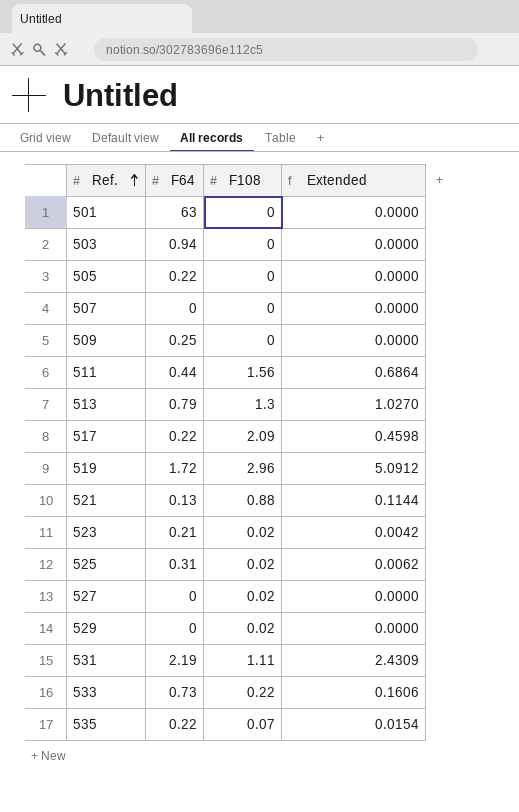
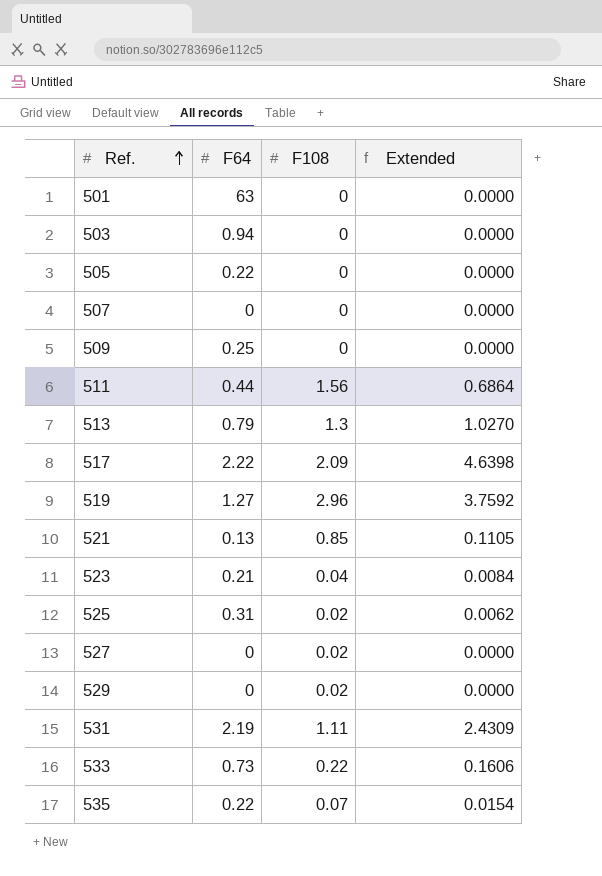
517 | F64: 0.22 -> 2.22
517 | Extended: 0.4598 -> 4.6398
519 | F64: 1.72 -> 1.27
519 | Extended: 5.0912 -> 3.7592
521 | F108: 0.88 -> 0.85
521 | Extended: 0.1144 -> 0.1105
523 | F108: 0.02 -> 0.04
523 | Extended: 0.0042 -> 0.0084

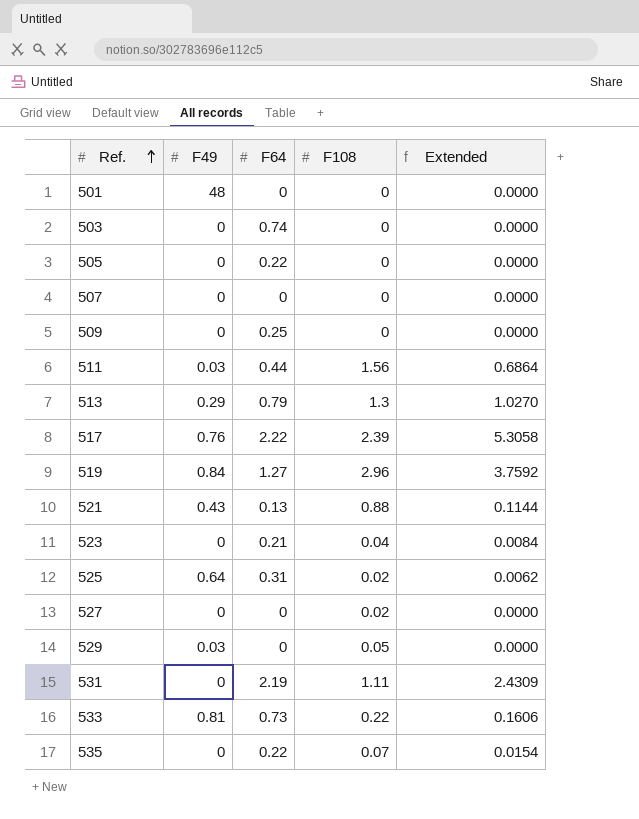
column F49 | position: none -> 2
501 | F64: 63 -> 0
503 | F64: 0.94 -> 0.74
517 | F108: 2.09 -> 2.39
517 | Extended: 4.6398 -> 5.3058
521 | F108: 0.85 -> 0.88
521 | Extended: 0.1105 -> 0.1144
529 | F108: 0.02 -> 0.05

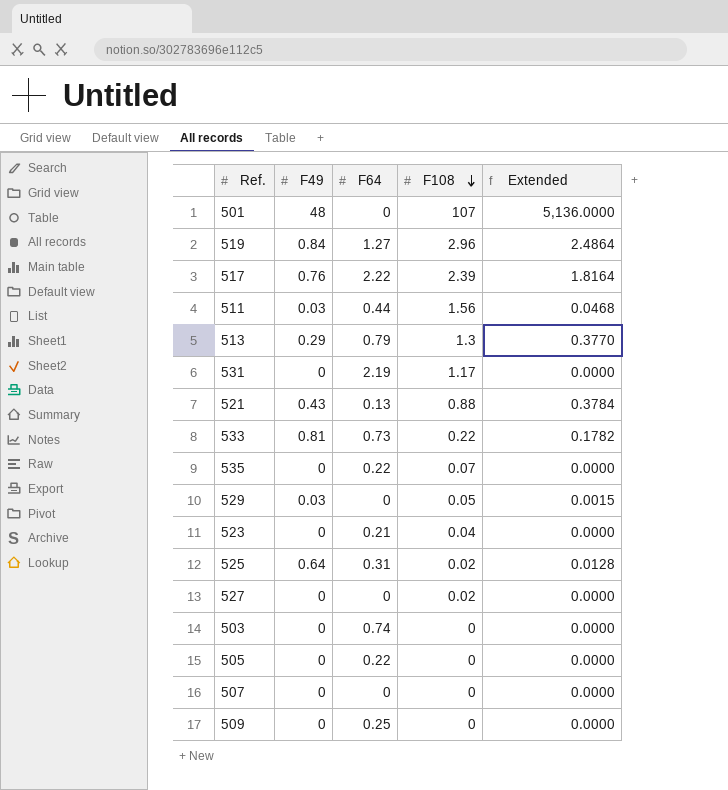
row order: Ref. ascending -> F108 descending
column Extended | formula: [F64] * [F108] -> [F49] * [F108]
501 | F108: 0 -> 107
531 | F108: 1.11 -> 1.17

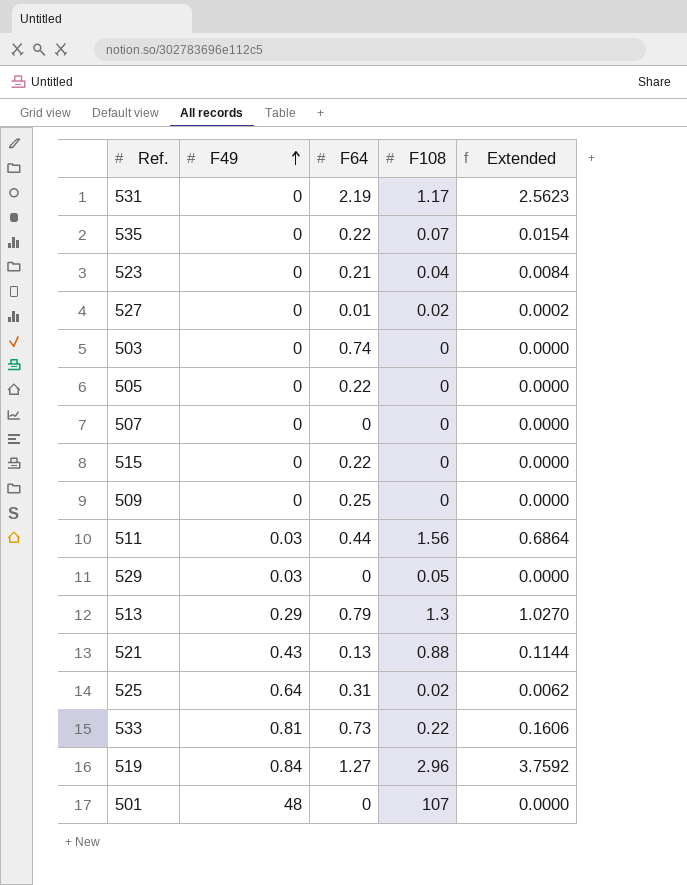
row order: F108 descending -> F49 ascending
column Extended | formula: [F49] * [F108] -> [F64] * [F108]
row 517: 0.76 | 2.22 | 2.39 | 1.8164 -> none
527 | F64: 0 -> 0.01
row 515: none -> 0 | 0.22 | 0 | 0.0000

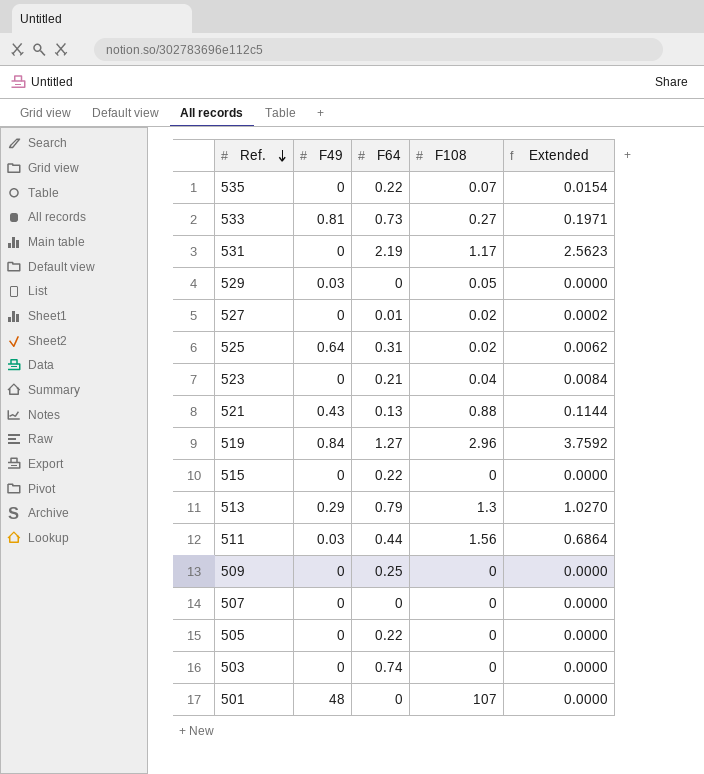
row order: F49 ascending -> Ref. descending
533 | F108: 0.22 -> 0.27
533 | Extended: 0.1606 -> 0.1971

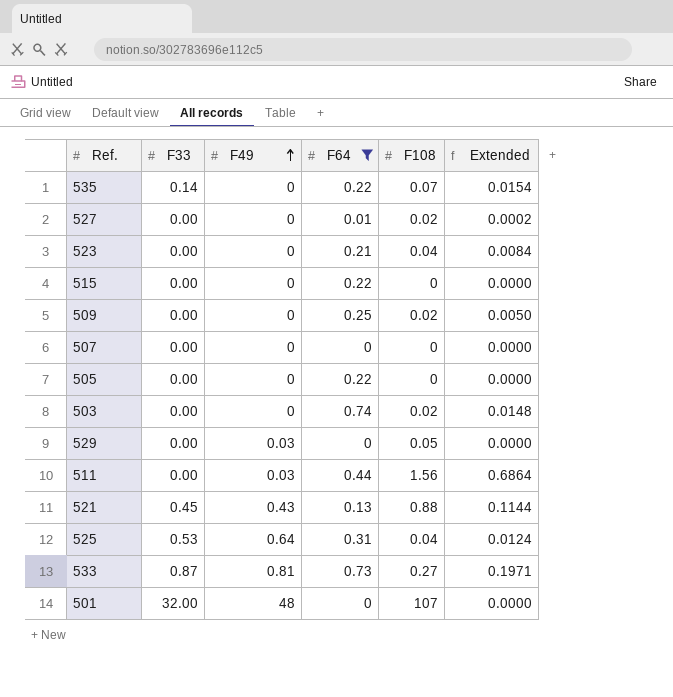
filter: none -> F64 <= 0.74
row order: Ref. descending -> F49 ascending
column F33 | position: none -> 2
509 | F108: 0 -> 0.02
509 | Extended: 0.0000 -> 0.0050
503 | F108: 0 -> 0.02
503 | Extended: 0.0000 -> 0.0148
525 | F108: 0.02 -> 0.04
525 | Extended: 0.0062 -> 0.0124

